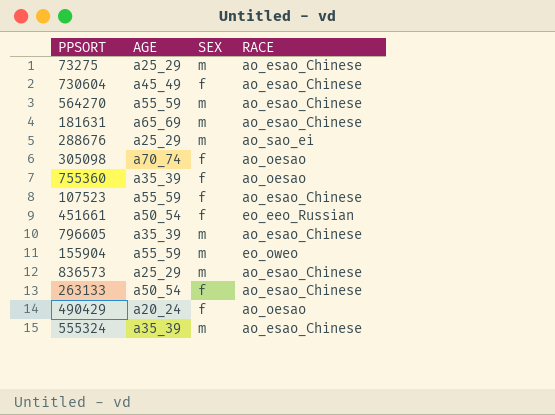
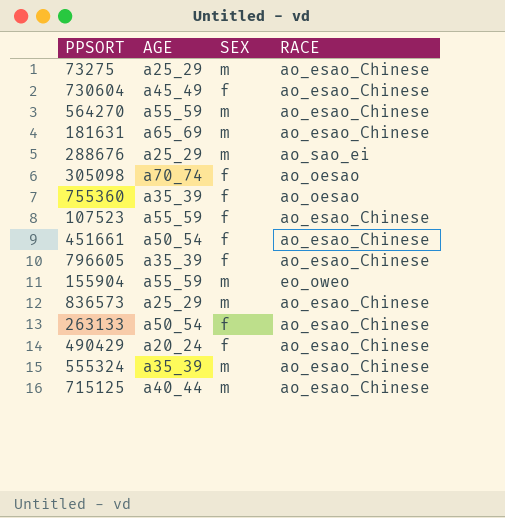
451661 | RACE: eo_eeo_Russian -> ao_esao_Chinese
796605 | SEX: m -> f
490429 | RACE: ao_oesao -> ao_esao_Chinese
row 715125: none -> a40_44 | m | ao_esao_Chinese

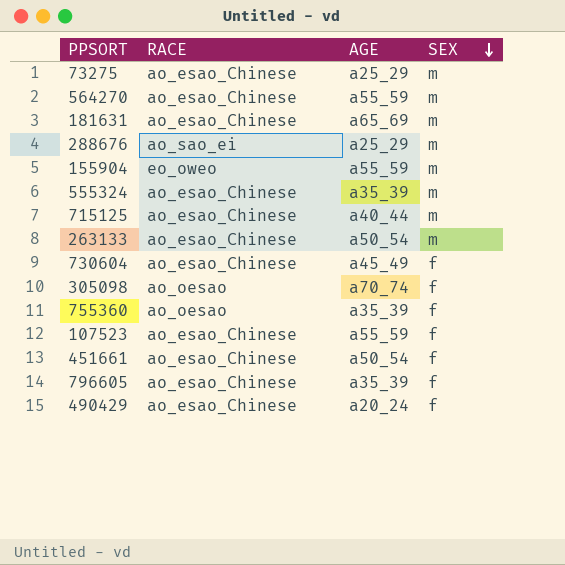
row order: none -> SEX descending
column RACE | position: 4 -> 2
row 836573: a25_29 | m | ao_esao_Chinese -> none
263133 | SEX: f -> m

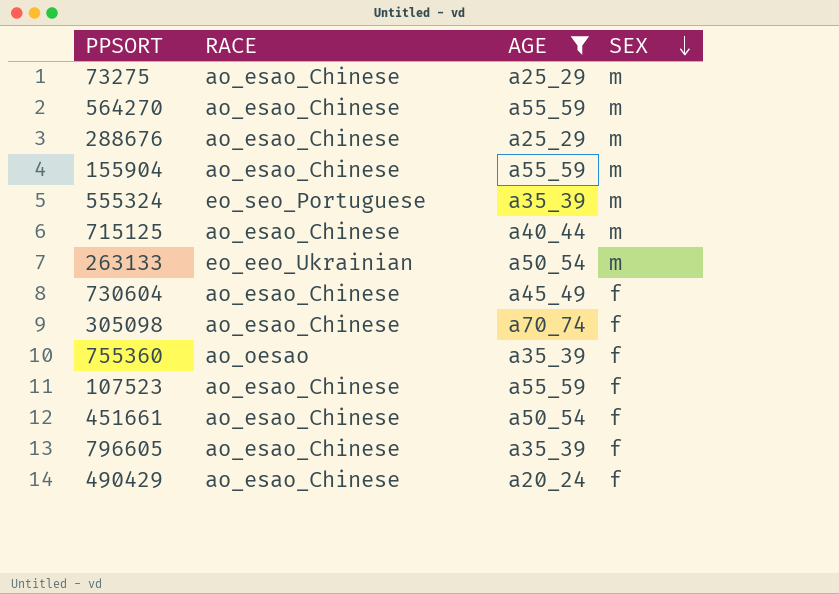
filter: none -> AGE != a65_69
288676 | RACE: ao_sao_ei -> ao_esao_Chinese
155904 | RACE: eo_oweo -> ao_esao_Chinese
555324 | RACE: ao_esao_Chinese -> eo_seo_Portuguese
263133 | RACE: ao_esao_Chinese -> eo_eeo_Ukrainian
305098 | RACE: ao_oesao -> ao_esao_Chinese

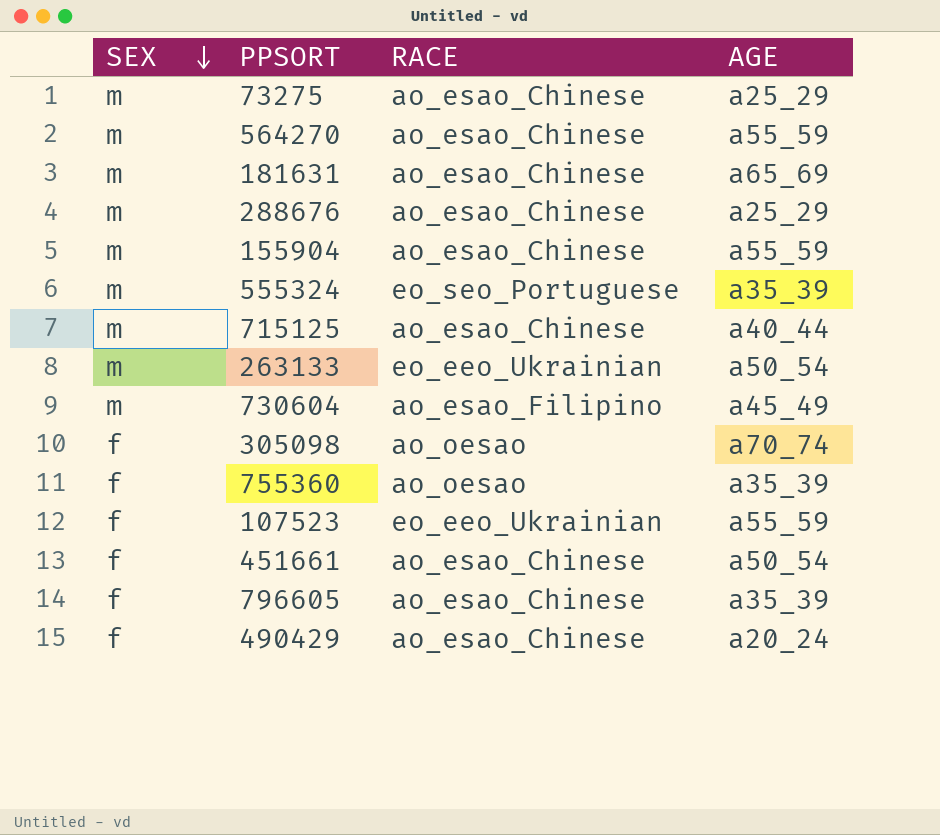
filter: AGE != a65_69 -> none
column SEX | position: 4 -> 1
730604 | SEX: f -> m
730604 | RACE: ao_esao_Chinese -> ao_esao_Filipino
305098 | RACE: ao_esao_Chinese -> ao_oesao
107523 | RACE: ao_esao_Chinese -> eo_eeo_Ukrainian

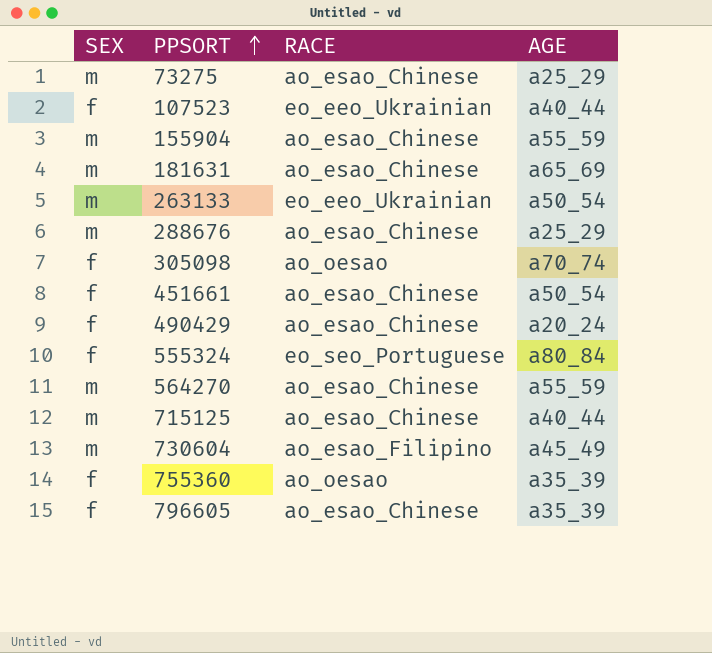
row order: SEX descending -> PPSORT ascending
107523 | AGE: a55_59 -> a40_44
555324 | SEX: m -> f
555324 | AGE: a35_39 -> a80_84

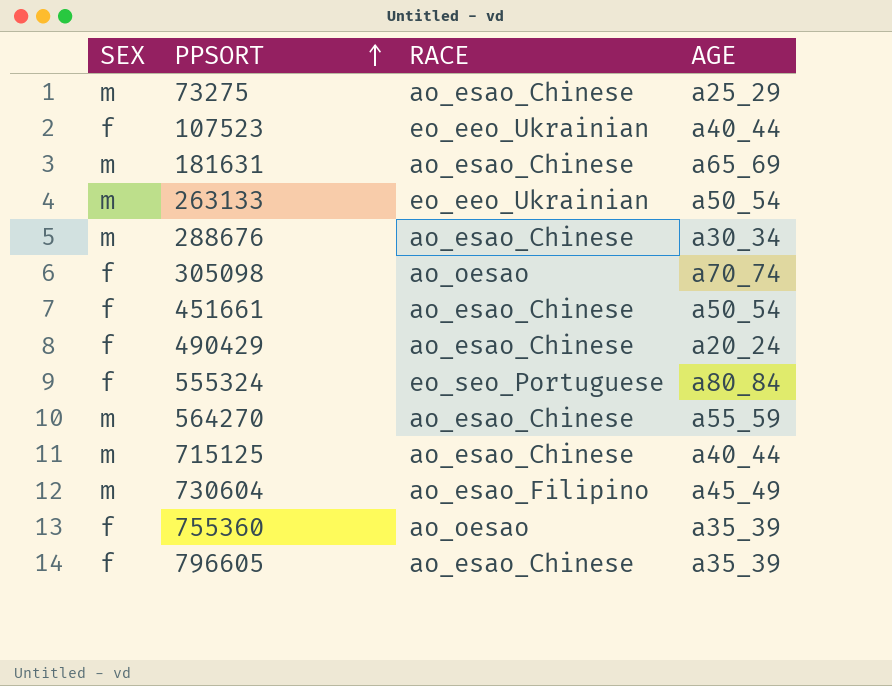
row 155904: m | ao_esao_Chinese | a55_59 -> none
288676 | AGE: a25_29 -> a30_34

